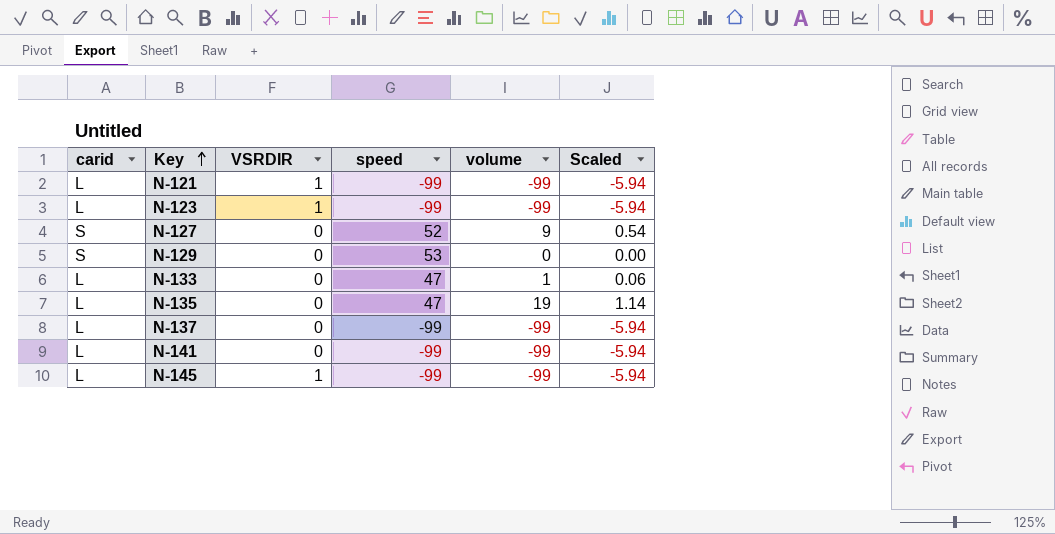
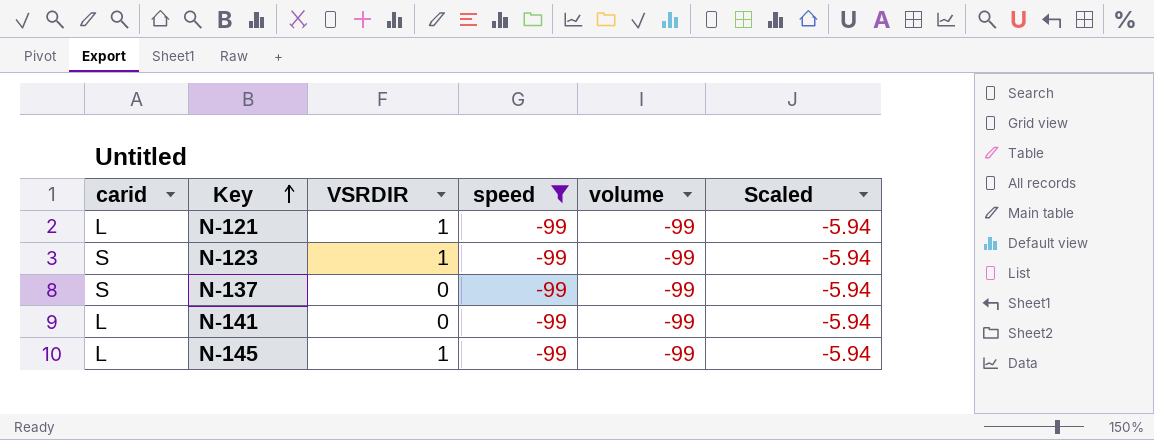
filter: none -> speed = -99
N-123 | carid: L -> S
N-137 | carid: L -> S

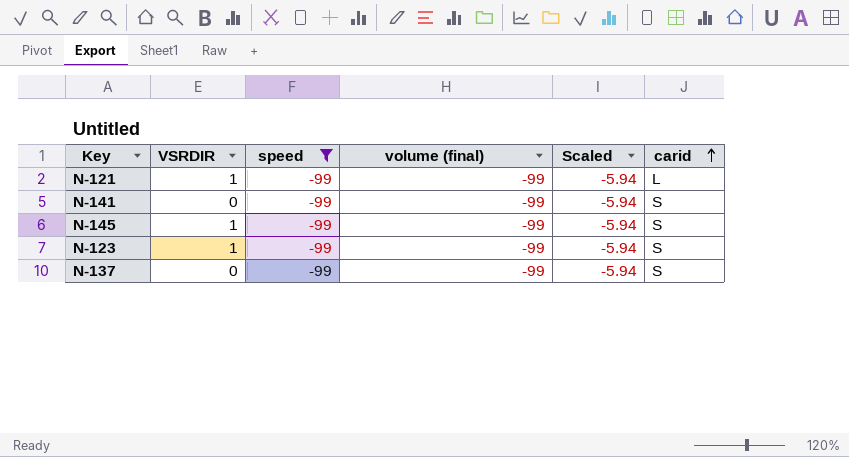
row order: Key ascending -> carid ascending
column name: volume -> volume (final)
column carid | position: 1 -> 6
N-141 | carid: L -> S
N-145 | carid: L -> S

